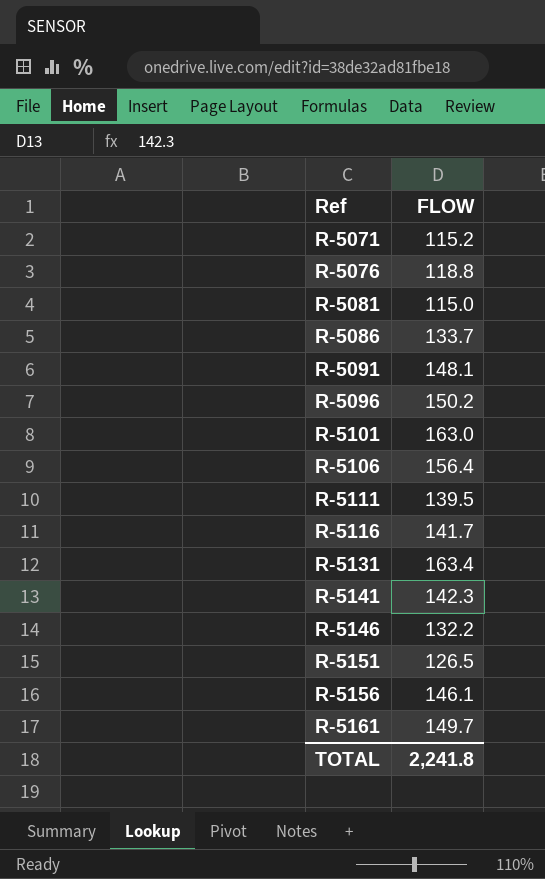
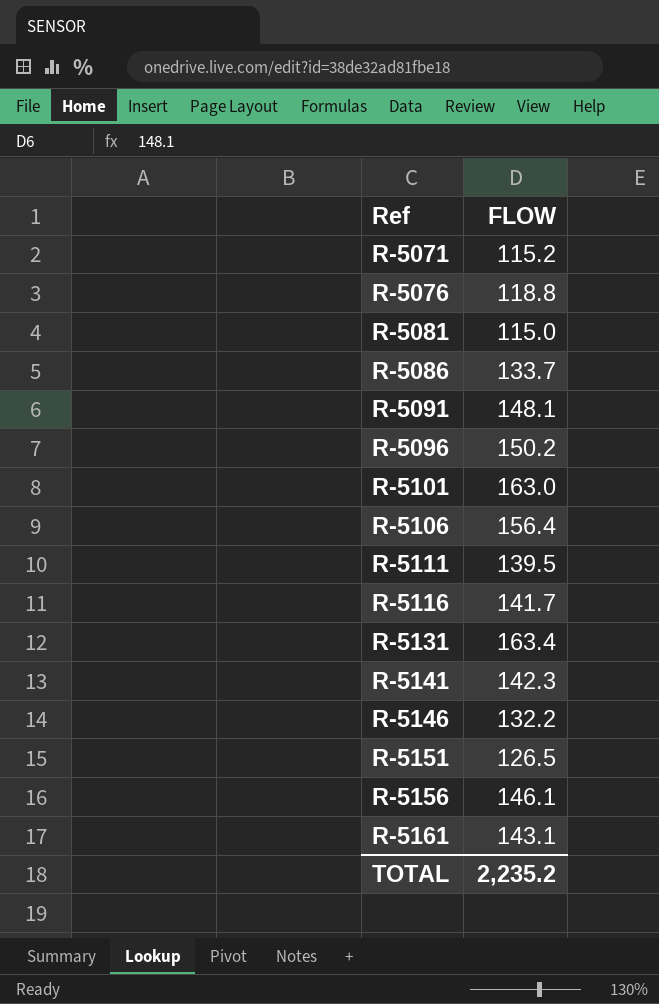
R-5161 | FLOW: 149.7 -> 143.1
TOTAL | FLOW: 2,241.8 -> 2,235.2

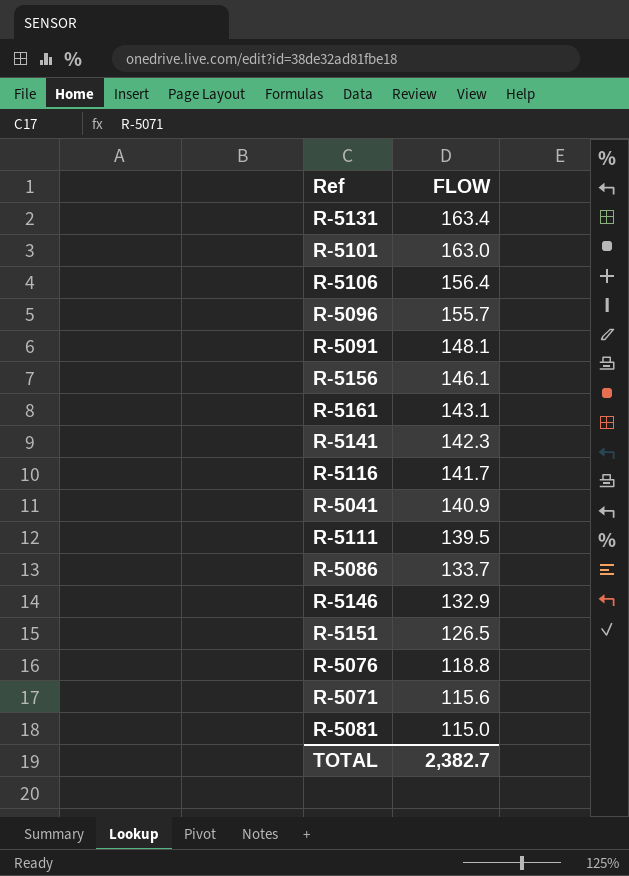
row order: Ref ascending -> FLOW descending
R-5096 | FLOW: 150.2 -> 155.7
row R-5041: none -> 140.9
R-5146 | FLOW: 132.2 -> 132.9
R-5071 | FLOW: 115.2 -> 115.6
TOTAL | FLOW: 2,235.2 -> 2,382.7

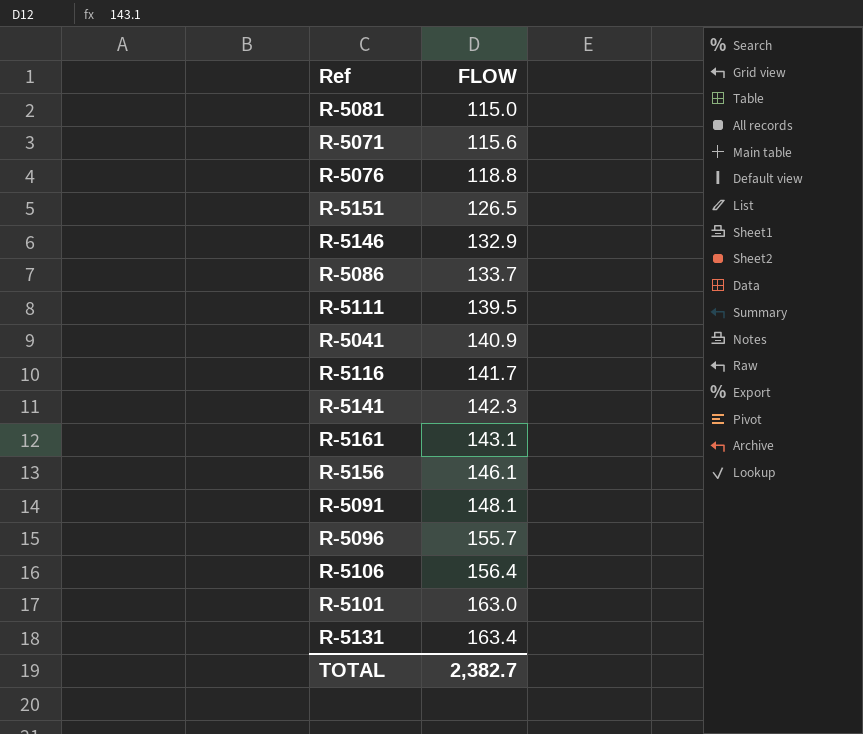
row order: FLOW descending -> FLOW ascending

